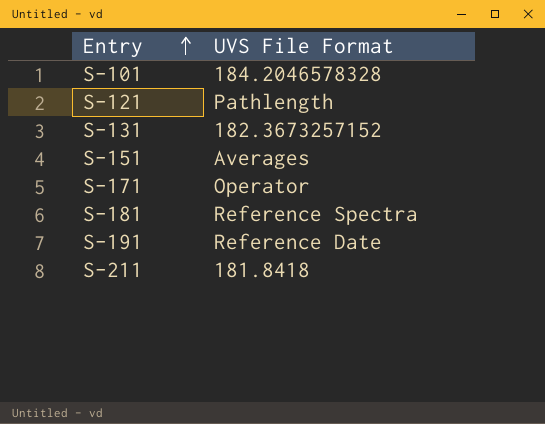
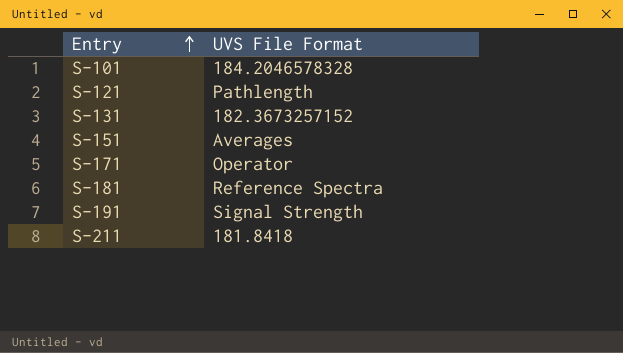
S-191 | UVS File Format: Reference Date -> Signal Strength

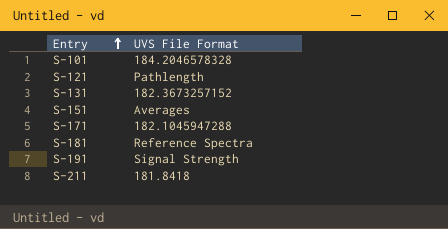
S-171 | UVS File Format: Operator -> 182.1045947288

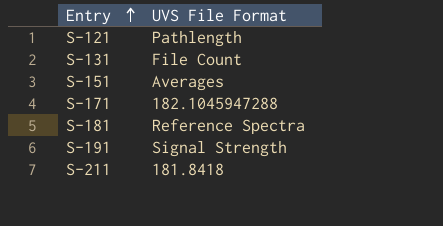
row S-101: 184.2046578328 -> none
S-131 | UVS File Format: 182.3673257152 -> File Count

